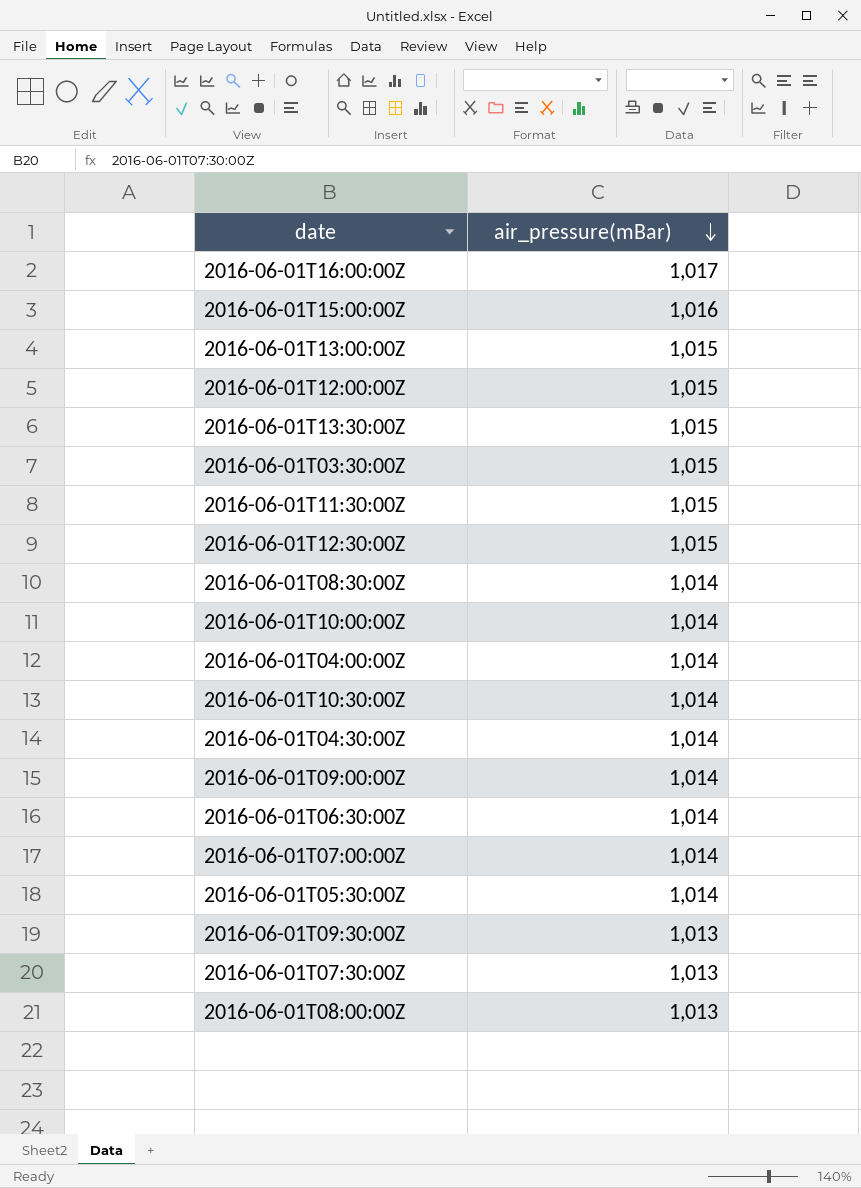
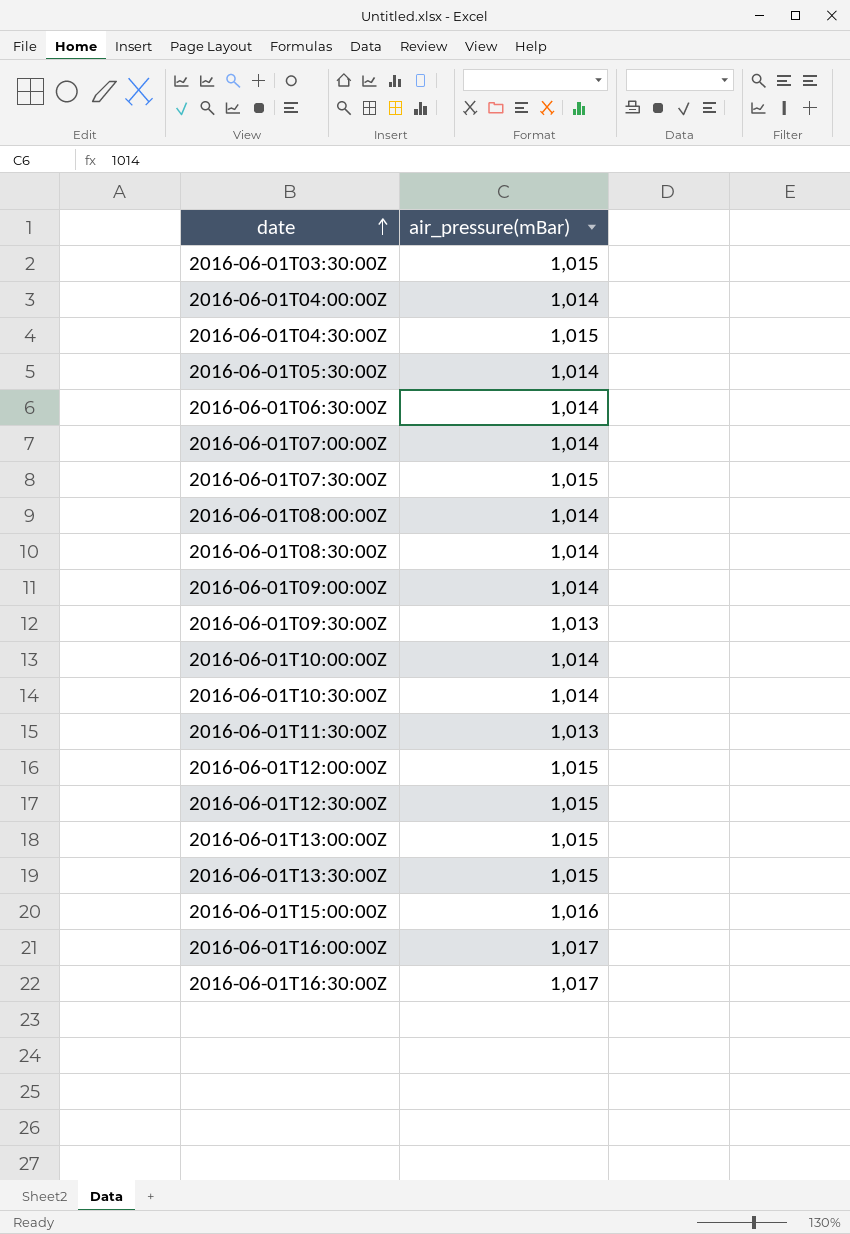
row order: air_pressure(mBar) descending -> date ascending
2016-06-01T04:30:00Z | air_pressure(mBar): 1,014 -> 1,015
2016-06-01T07:30:00Z | air_pressure(mBar): 1,013 -> 1,015
2016-06-01T08:00:00Z | air_pressure(mBar): 1,013 -> 1,014
2016-06-01T11:30:00Z | air_pressure(mBar): 1,015 -> 1,013
row 2016-06-01T16:30:00Z: none -> 1,017

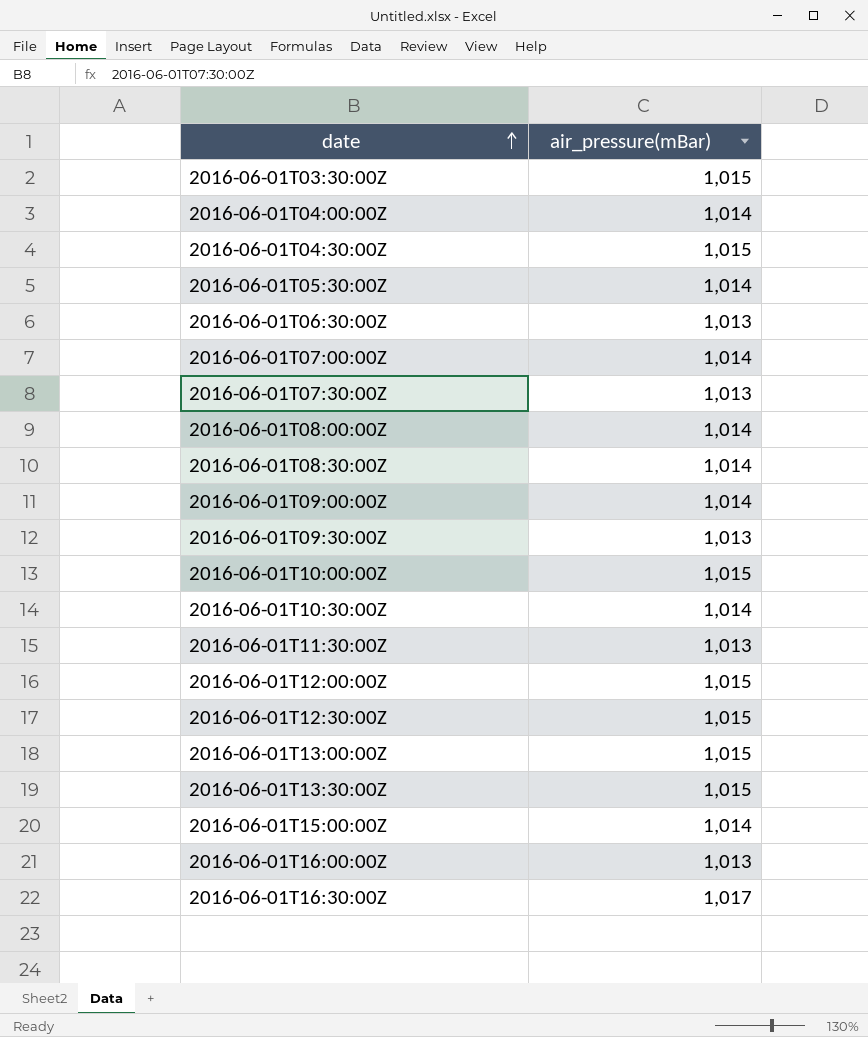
2016-06-01T06:30:00Z | air_pressure(mBar): 1,014 -> 1,013
2016-06-01T07:30:00Z | air_pressure(mBar): 1,015 -> 1,013
2016-06-01T10:00:00Z | air_pressure(mBar): 1,014 -> 1,015
2016-06-01T15:00:00Z | air_pressure(mBar): 1,016 -> 1,014
2016-06-01T16:00:00Z | air_pressure(mBar): 1,017 -> 1,013

